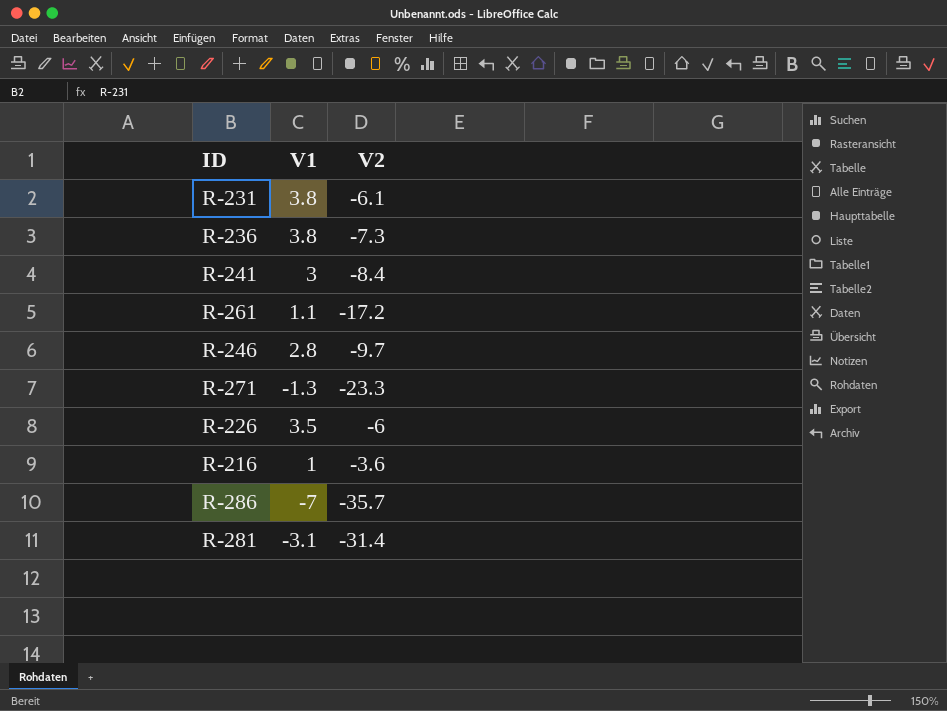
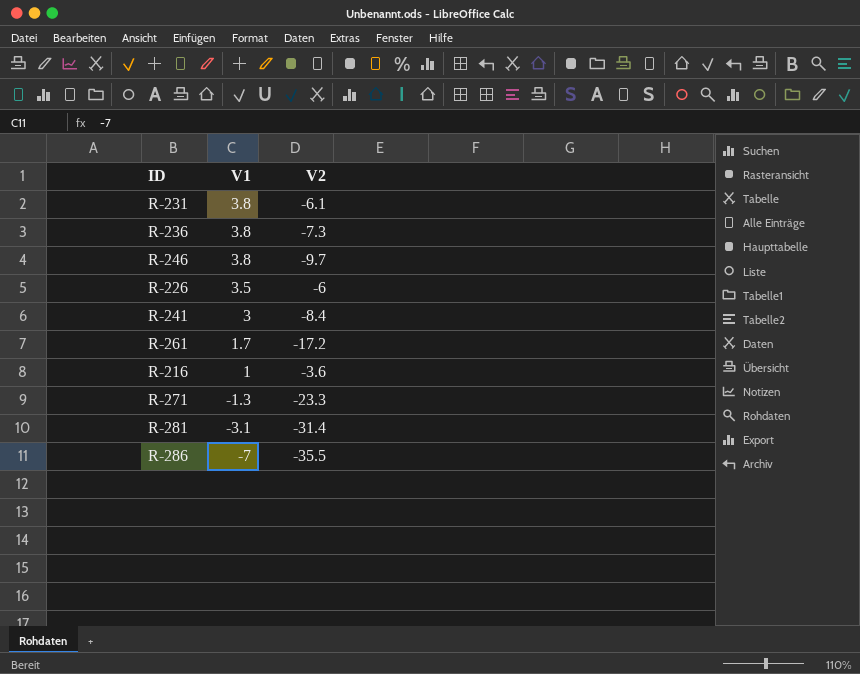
row order: none -> V1 descending
R-246 | V1: 2.8 -> 3.8
R-261 | V1: 1.1 -> 1.7
R-286 | V2: -35.7 -> -35.5

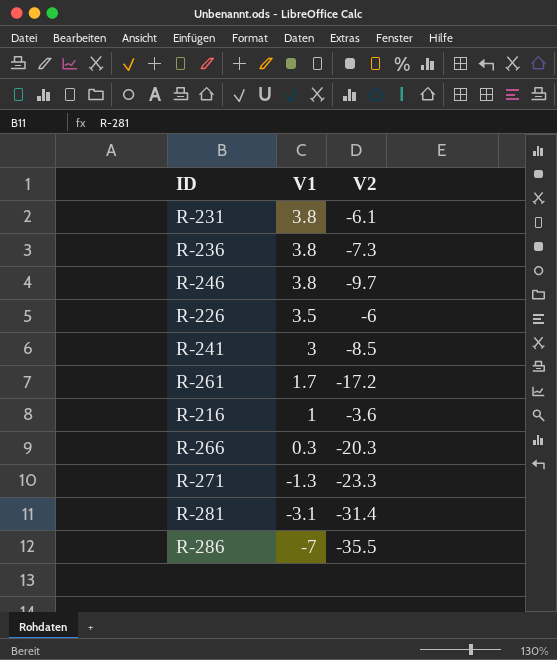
R-241 | V2: -8.4 -> -8.5
row R-266: none -> 0.3 | -20.3

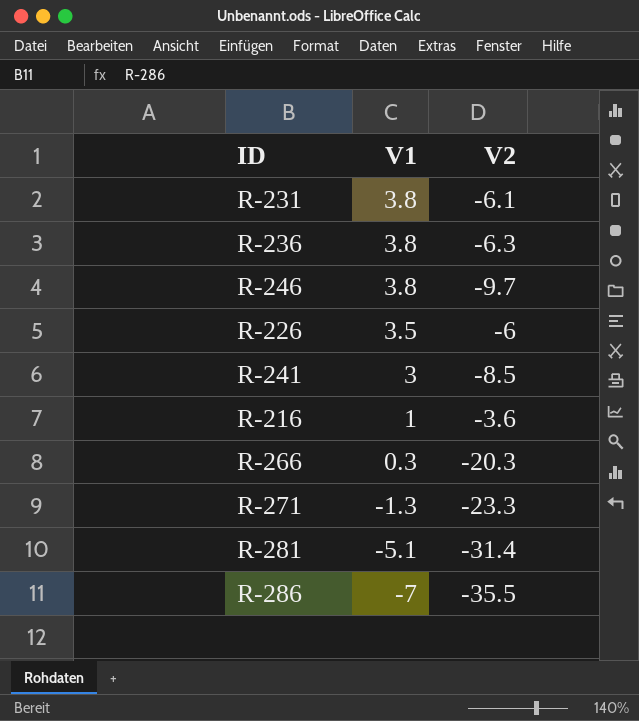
row R-261: 1.7 | -17.2 -> none
R-236 | V2: -7.3 -> -6.3
R-281 | V1: -3.1 -> -5.1

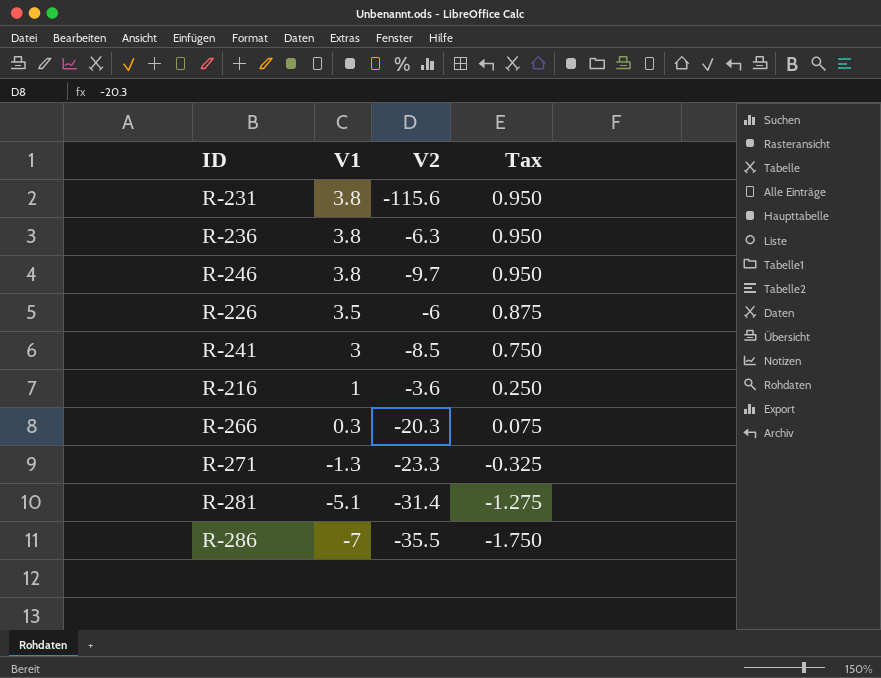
column Tax | formula: none -> [V1] * 0.25
R-231 | V2: -6.1 -> -115.6

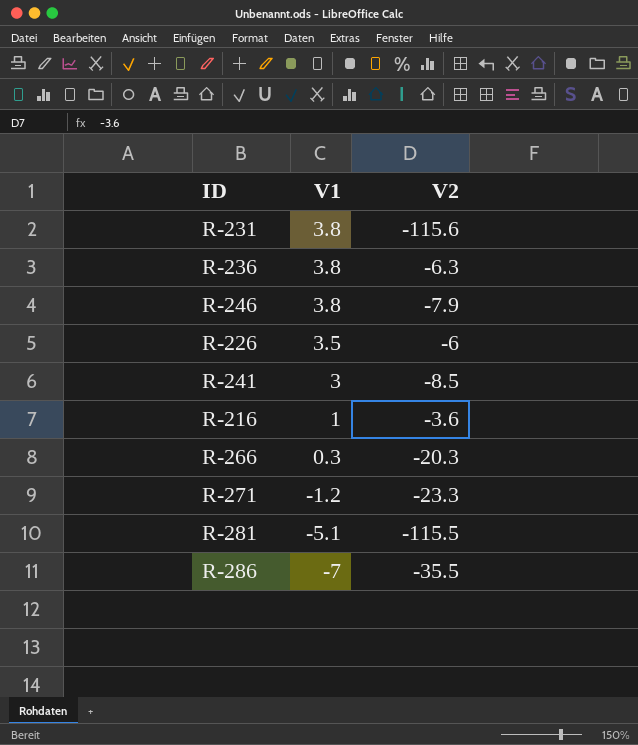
column Tax | formula: [V1] * 0.25 -> none
R-246 | V2: -9.7 -> -7.9
R-271 | V1: -1.3 -> -1.2
R-281 | V2: -31.4 -> -115.5

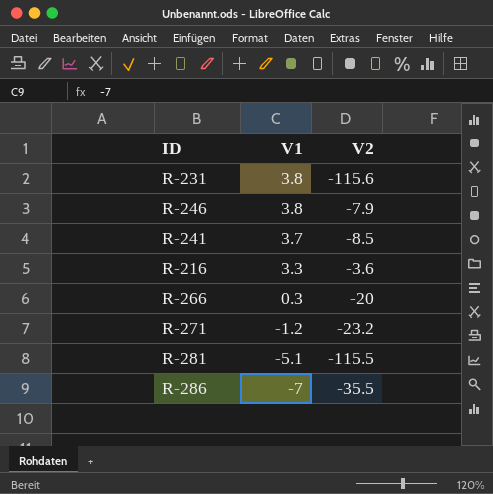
row R-236: 3.8 | -6.3 -> none
row R-226: 3.5 | -6 -> none
R-241 | V1: 3 -> 3.7
R-216 | V1: 1 -> 3.3
R-266 | V2: -20.3 -> -20
R-271 | V2: -23.3 -> -23.2

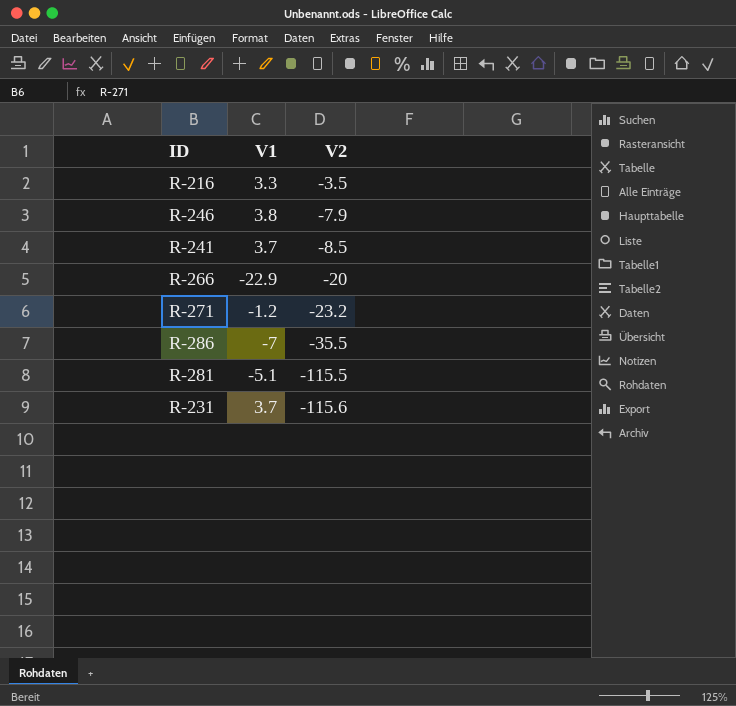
row order: V1 descending -> V2 descending
R-216 | V2: -3.6 -> -3.5
R-266 | V1: 0.3 -> -22.9
R-231 | V1: 3.8 -> 3.7

